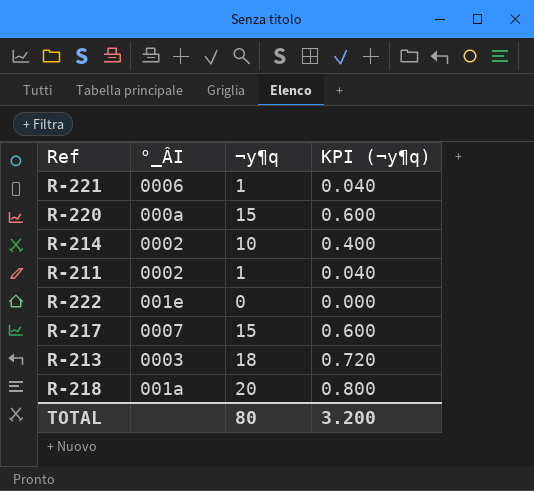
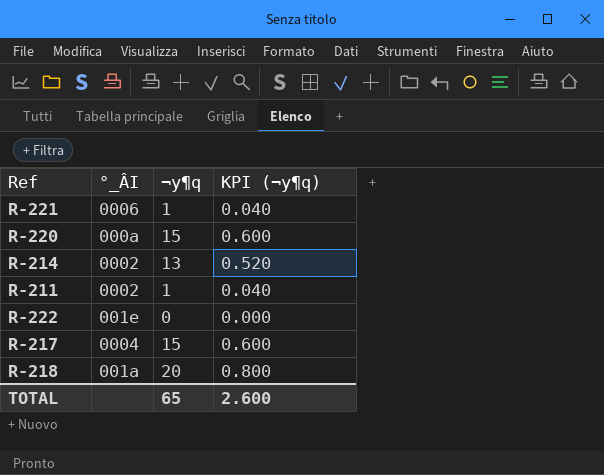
row R-213: 0003 | 18 | 0.720 -> none
R-214 | ¬y¶q: 10 -> 13
R-214 | KPI (¬y¶q): 0.400 -> 0.520
R-217 | °_ÂI: 0007 -> 0004
TOTAL | ¬y¶q: 80 -> 65
TOTAL | KPI (¬y¶q): 3.200 -> 2.600

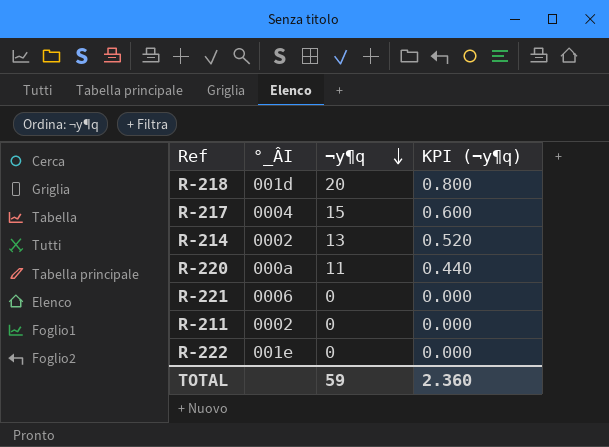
row order: none -> ¬y¶q descending
R-218 | °_ÂI: 001a -> 001d
R-220 | ¬y¶q: 15 -> 11
R-220 | KPI (¬y¶q): 0.600 -> 0.440
R-221 | ¬y¶q: 1 -> 0
R-221 | KPI (¬y¶q): 0.040 -> 0.000
R-211 | ¬y¶q: 1 -> 0
R-211 | KPI (¬y¶q): 0.040 -> 0.000
TOTAL | ¬y¶q: 65 -> 59
TOTAL | KPI (¬y¶q): 2.600 -> 2.360

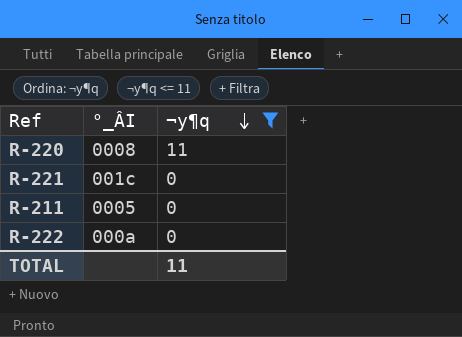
filter: none -> ¬y¶q <= 11
column KPI (¬y¶q) | formula: [¬y¶q] * 0.04 -> none
R-220 | °_ÂI: 000a -> 0008
R-221 | °_ÂI: 0006 -> 001c
R-211 | °_ÂI: 0002 -> 0005
R-222 | °_ÂI: 001e -> 000a
TOTAL | ¬y¶q: 59 -> 11

